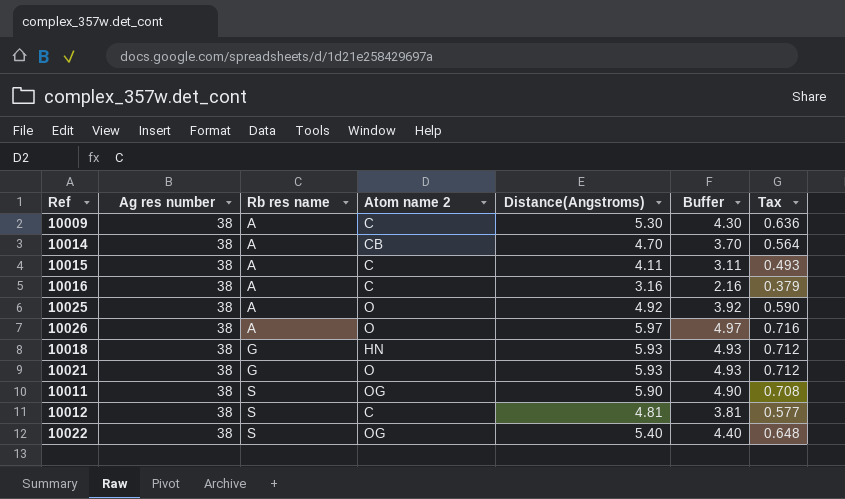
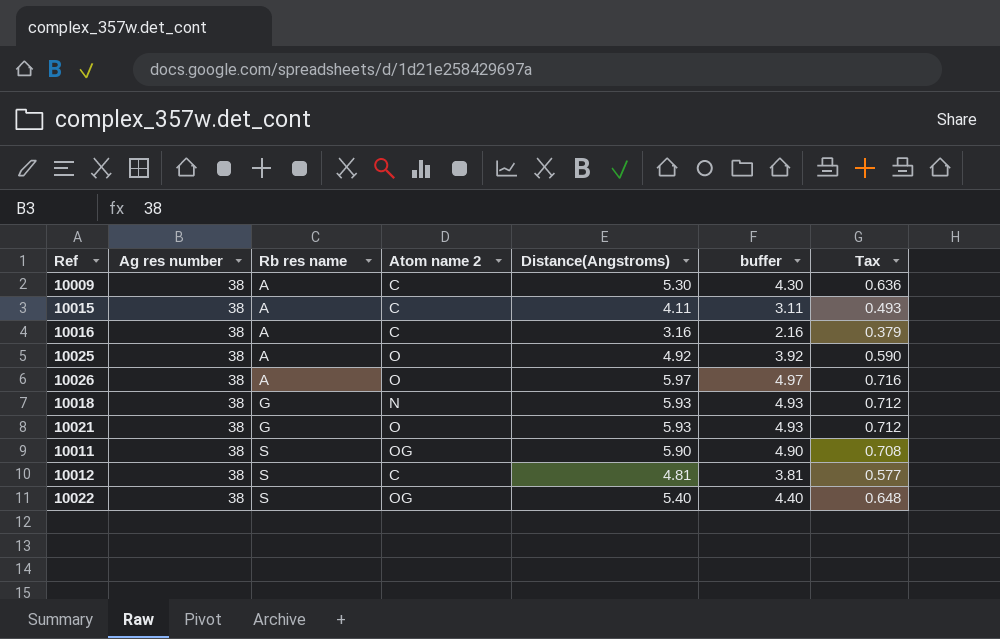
column name: Buffer -> buffer
row 10014: 38 | A | CB | 4.70 | 3.70 | 0.564 -> none
10018 | Atom name 2: HN -> N

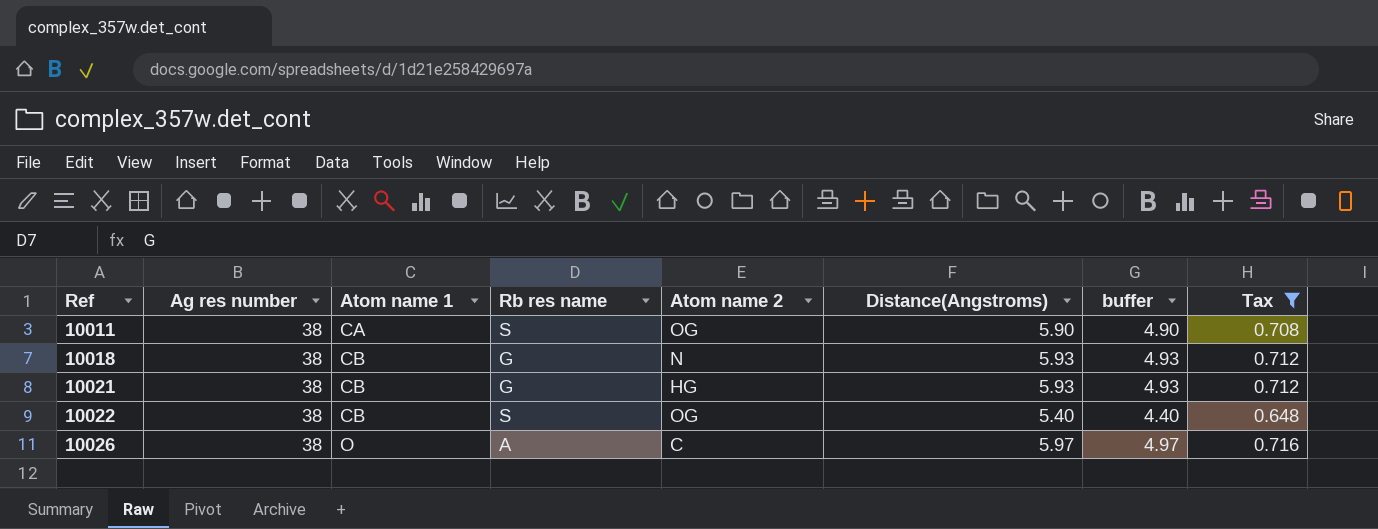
filter: none -> Tax >= 0.648
row order: Rb res name ascending -> Ref ascending
column Atom name 1 | position: none -> 3
10021 | Atom name 2: O -> HG
10026 | Atom name 2: O -> C

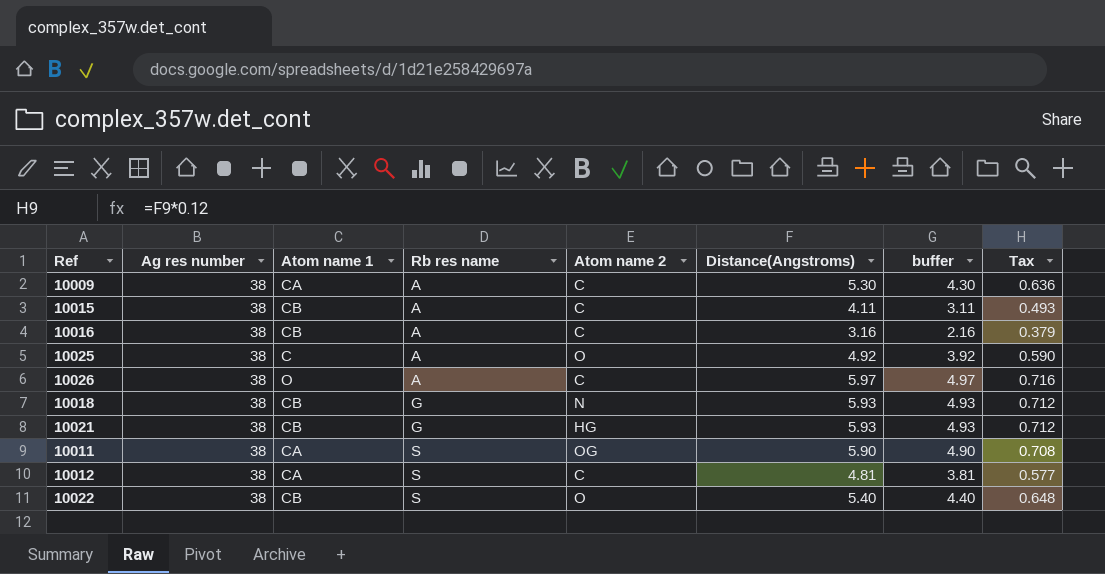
filter: Tax >= 0.648 -> none
row order: Ref ascending -> Rb res name ascending
10022 | Atom name 2: OG -> O

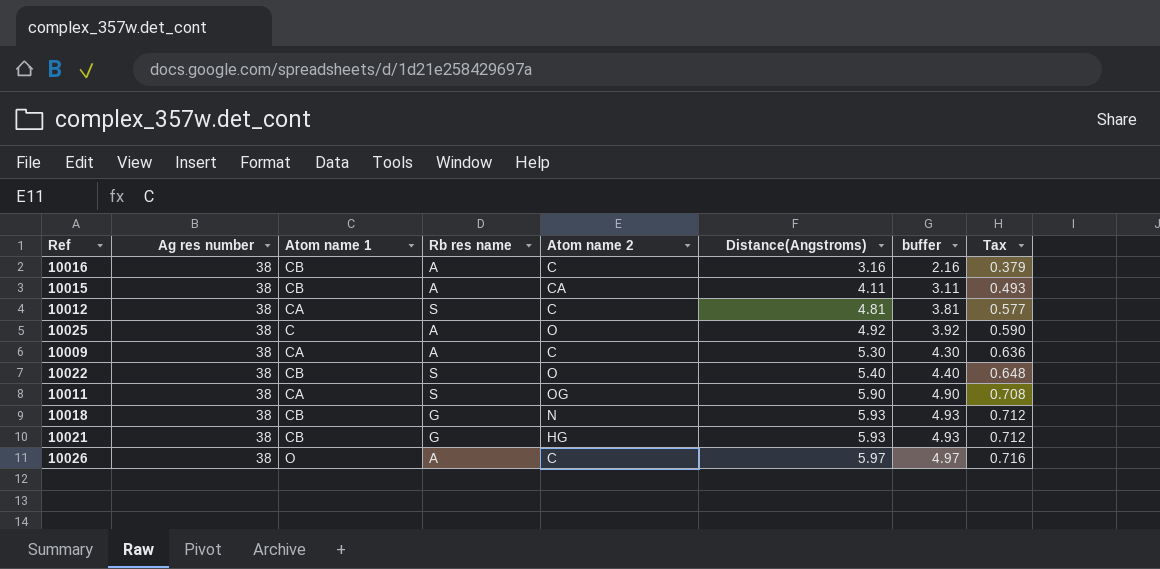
row order: Rb res name ascending -> Distance(Angstroms) ascending
10015 | Atom name 2: C -> CA

